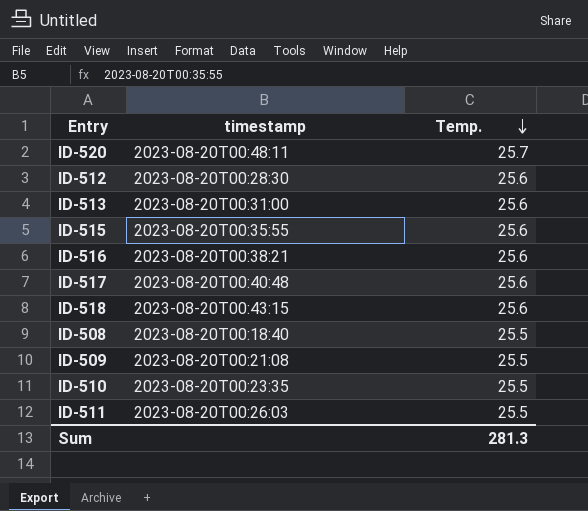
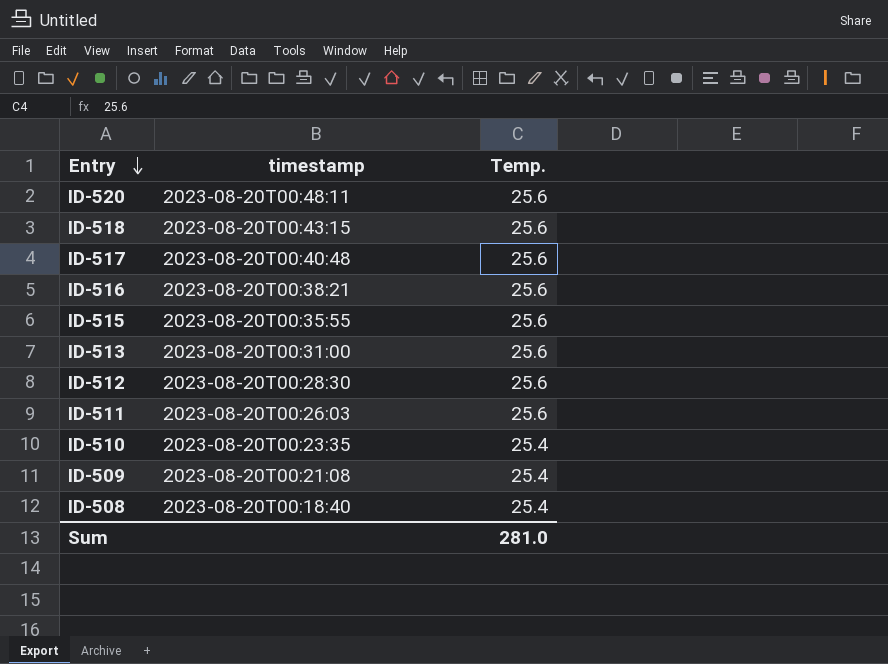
row order: Temp. descending -> Entry descending
ID-520 | Temp.: 25.7 -> 25.6
ID-511 | Temp.: 25.5 -> 25.6
ID-510 | Temp.: 25.5 -> 25.4
ID-509 | Temp.: 25.5 -> 25.4
ID-508 | Temp.: 25.5 -> 25.4
Sum | Temp.: 281.3 -> 281.0

